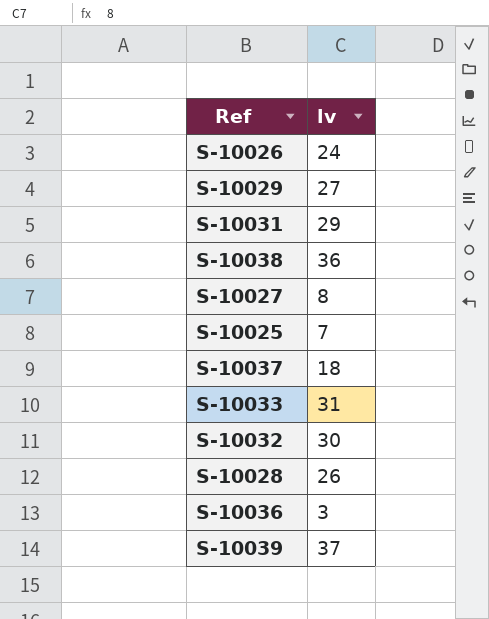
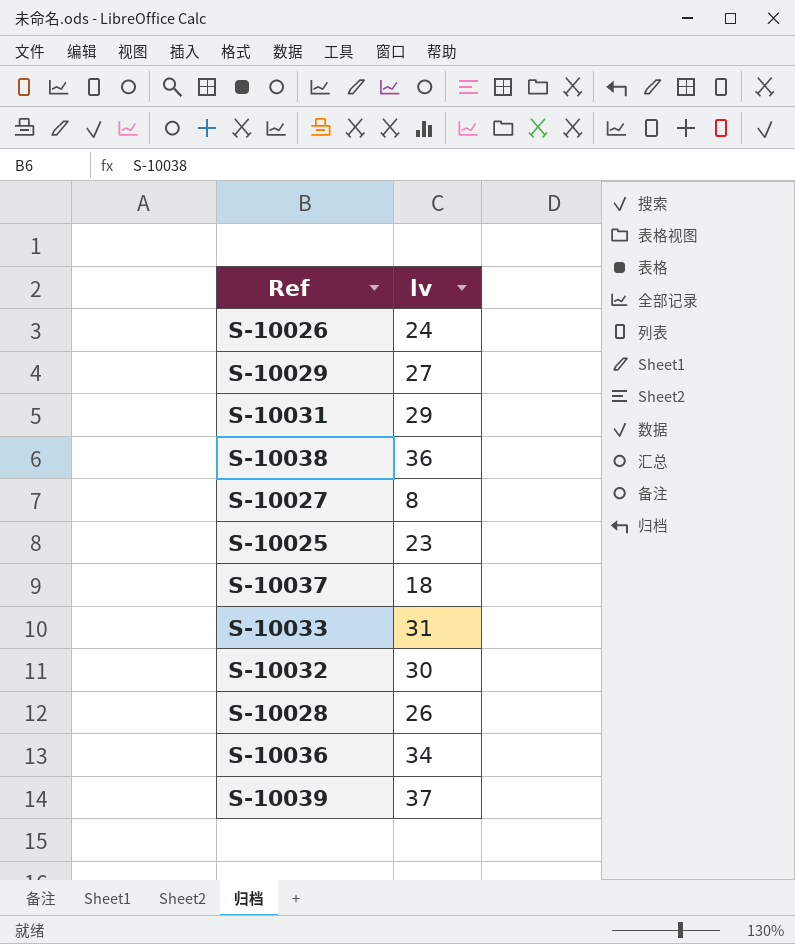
S-10025 | lv: 7 -> 23
S-10036 | lv: 3 -> 34

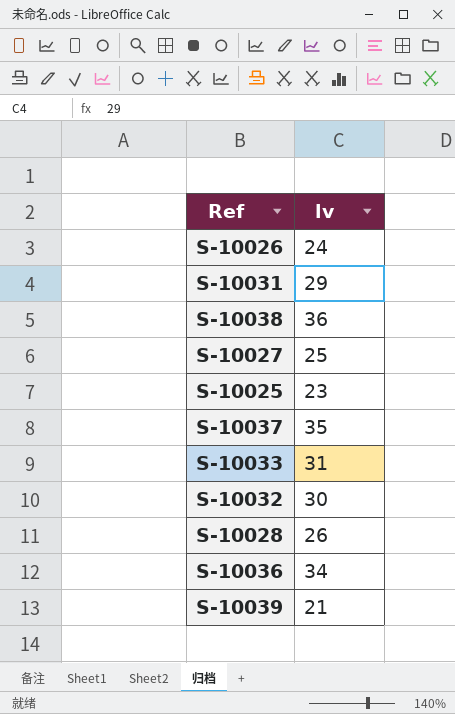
row S-10029: 27 -> none
S-10027 | lv: 8 -> 25
S-10037 | lv: 18 -> 35
S-10039 | lv: 37 -> 21

